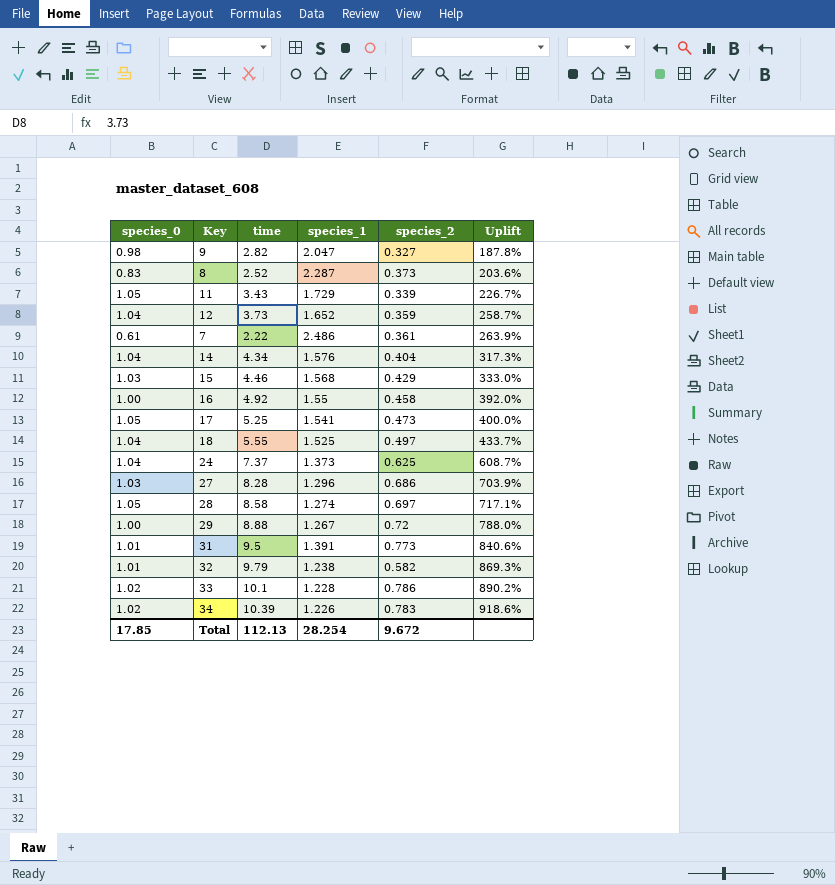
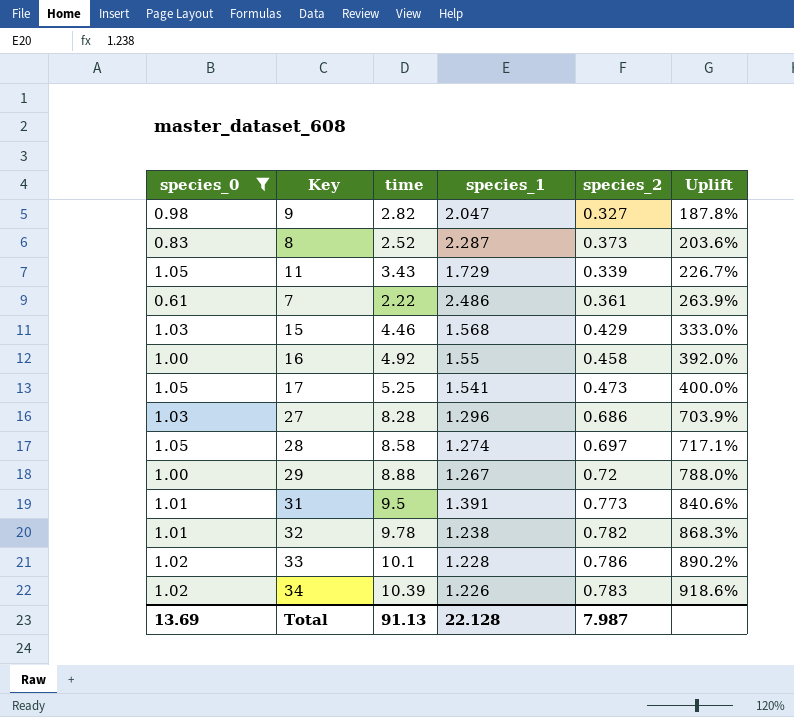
filter: none -> species_0 != 1.04
32 | time: 9.79 -> 9.78
32 | species_2: 0.582 -> 0.782
32 | Uplift: 869.3% -> 868.3%
Total | species_0: 17.85 -> 13.69
Total | time: 112.13 -> 91.13
Total | species_1: 28.254 -> 22.128
Total | species_2: 9.672 -> 7.987

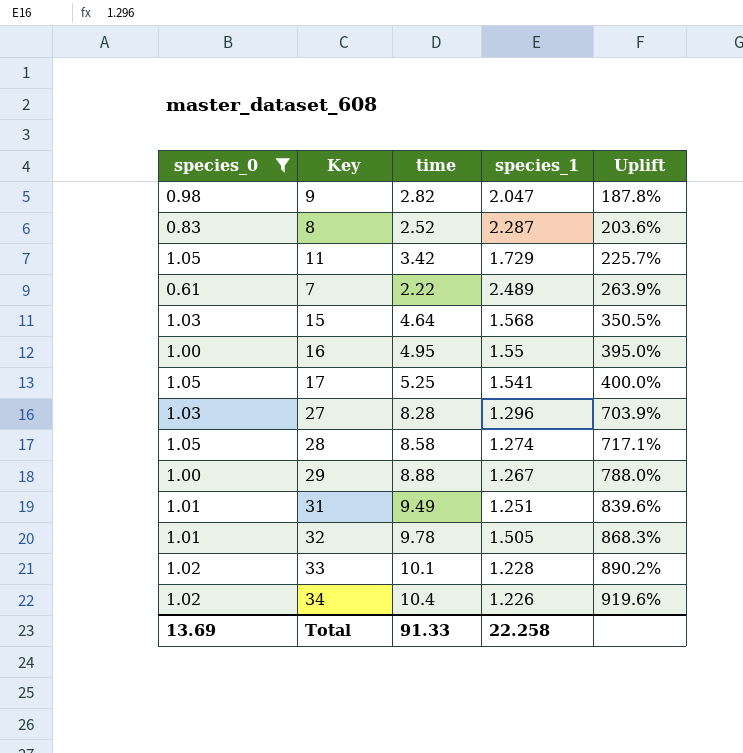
column species_2 | position: 5 -> none
11 | time: 3.43 -> 3.42
11 | Uplift: 226.7% -> 225.7%
7 | species_1: 2.486 -> 2.489
15 | time: 4.46 -> 4.64
15 | Uplift: 333.0% -> 350.5%
16 | time: 4.92 -> 4.95
16 | Uplift: 392.0% -> 395.0%
31 | time: 9.5 -> 9.49
31 | species_1: 1.391 -> 1.251
31 | Uplift: 840.6% -> 839.6%
32 | species_1: 1.238 -> 1.505
34 | time: 10.39 -> 10.4
34 | Uplift: 918.6% -> 919.6%
Total | time: 91.13 -> 91.33
Total | species_1: 22.128 -> 22.258

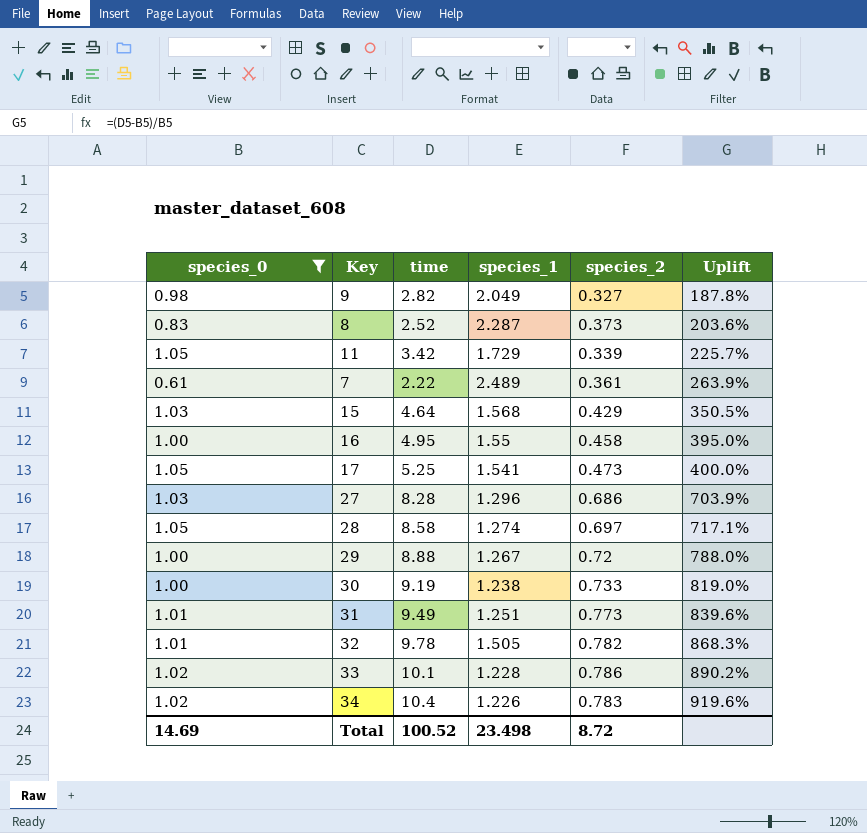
column species_2 | position: none -> 5
9 | species_1: 2.047 -> 2.049
row 30: none -> 1.00 | 9.19 | 1.238 | 0.733 | 819.0%
Total | species_0: 13.69 -> 14.69
Total | time: 91.33 -> 100.52
Total | species_1: 22.258 -> 23.498

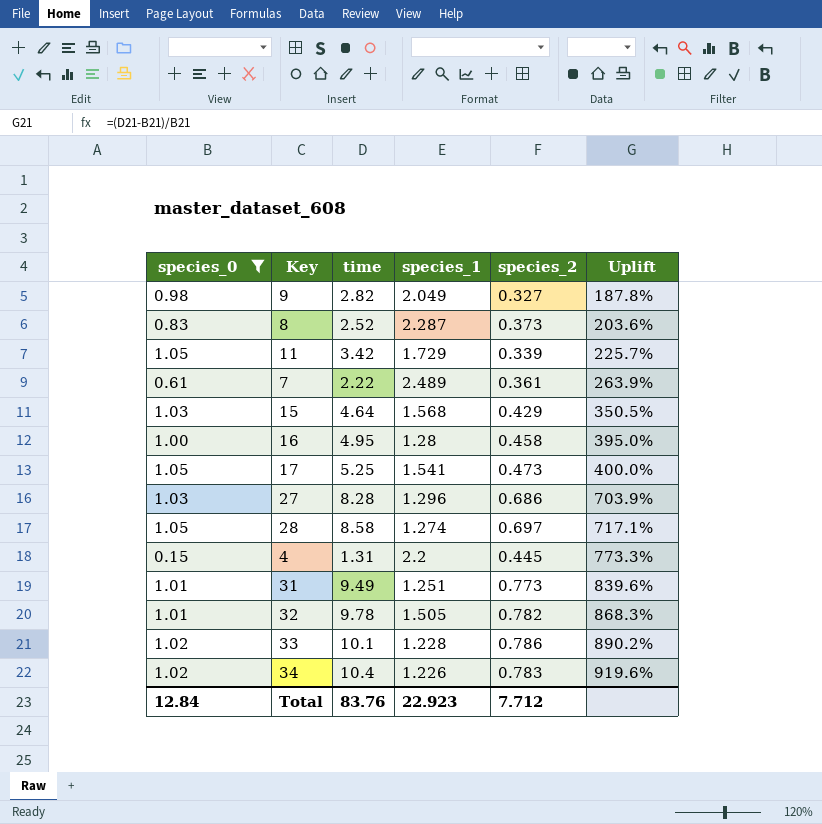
row 29: 1.00 | 8.88 | 1.267 | 0.72 | 788.0% -> none
row 30: 1.00 | 9.19 | 1.238 | 0.733 | 819.0% -> none
16 | species_1: 1.55 -> 1.28
row 4: none -> 0.15 | 1.31 | 2.2 | 0.445 | 773.3%
Total | species_0: 14.69 -> 12.84
Total | time: 100.52 -> 83.76
Total | species_1: 23.498 -> 22.923
Total | species_2: 8.72 -> 7.712

